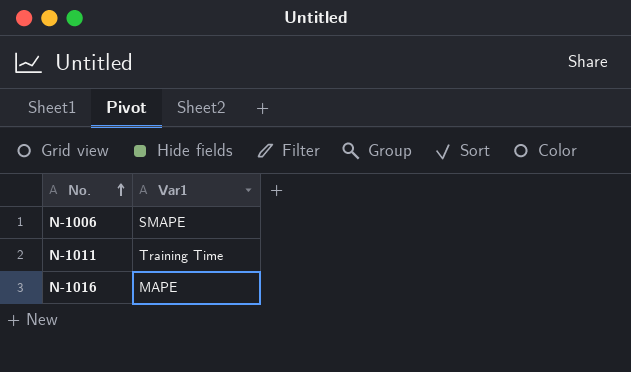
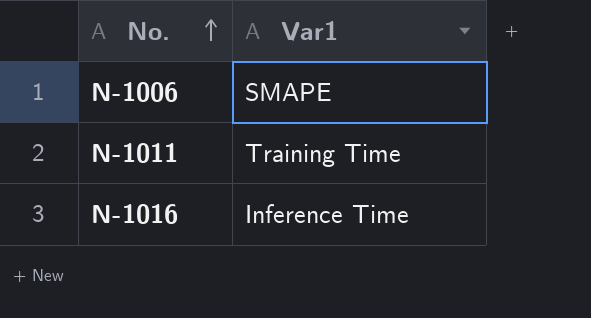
N-1016 | Var1: MAPE -> Inference Time

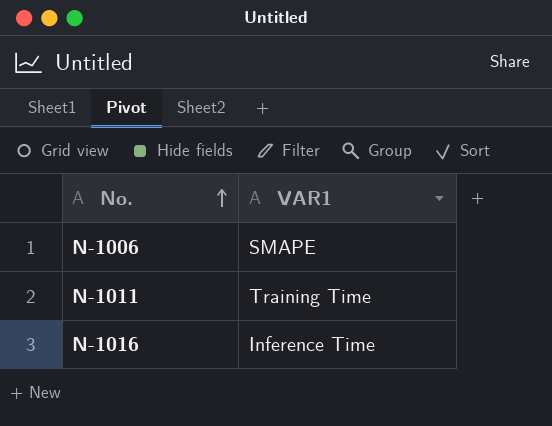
column name: Var1 -> VAR1

